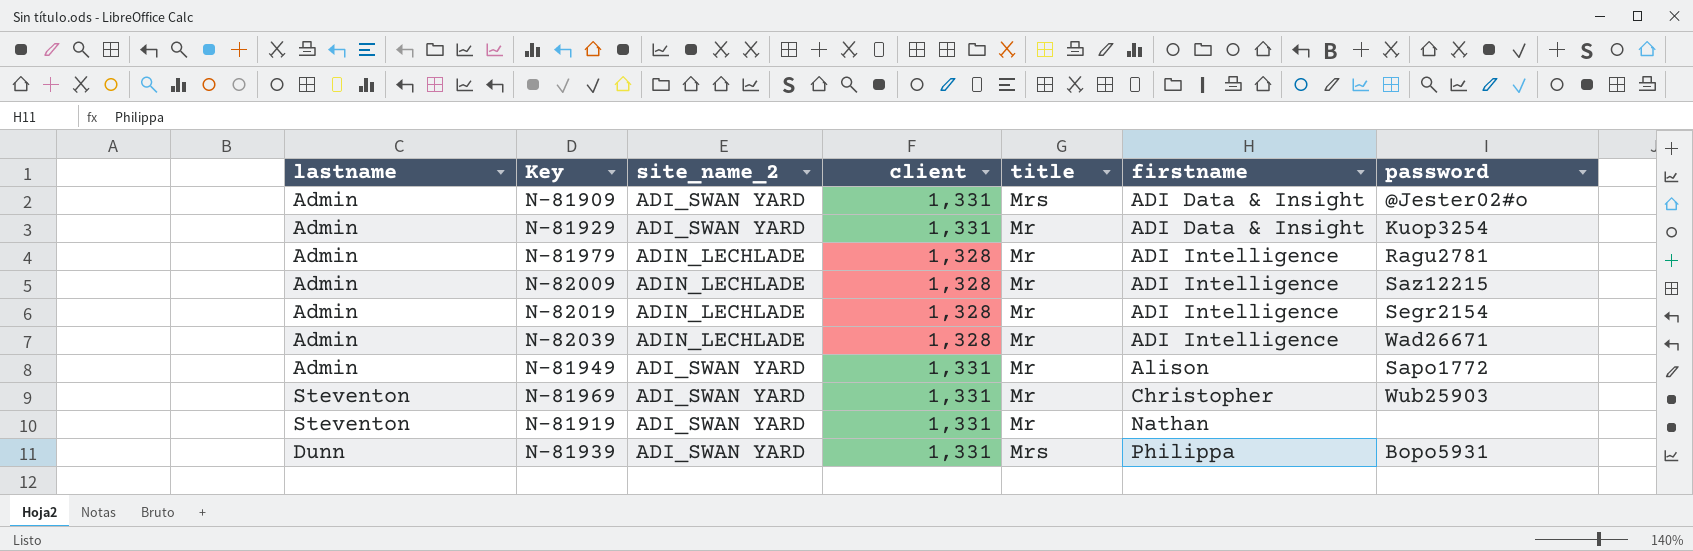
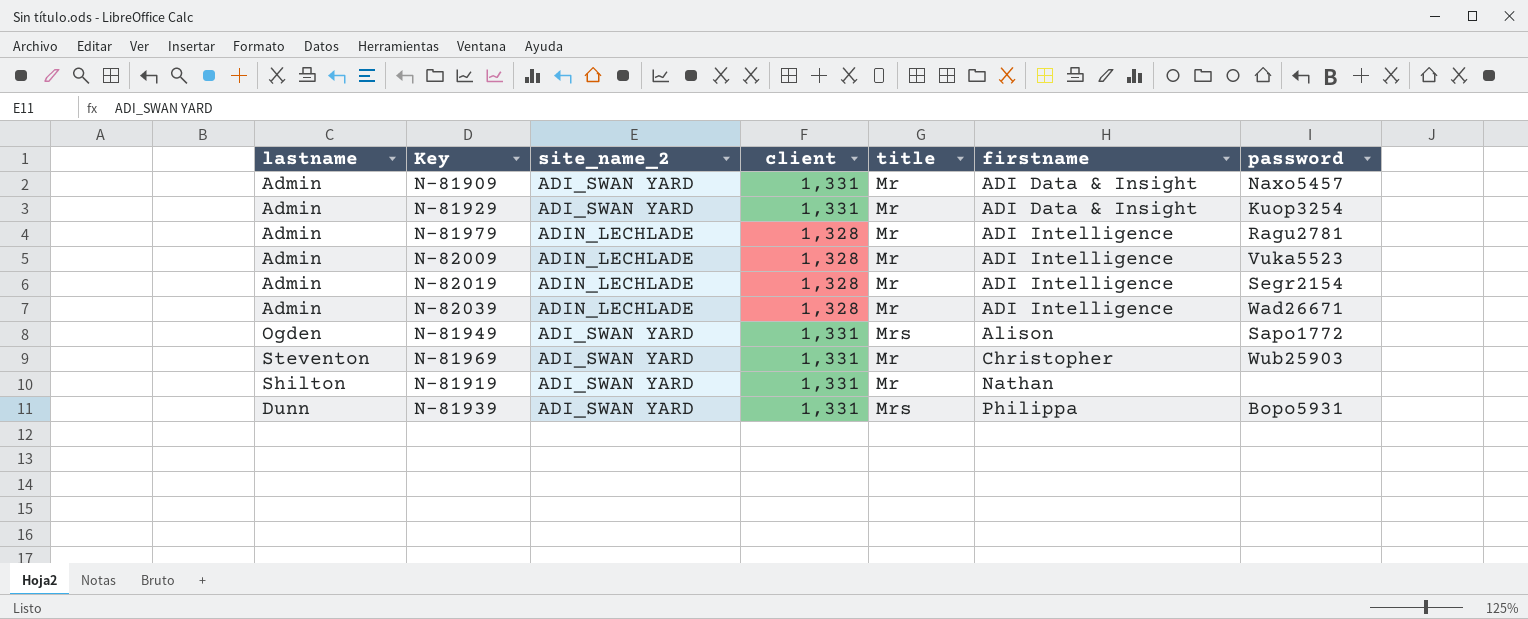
N-81909 | title: Mrs -> Mr
N-81909 | password: @Jester02#o -> Naxo5457
N-82009 | password: Saz12215 -> Vuka5523
N-81949 | lastname: Admin -> Ogden
N-81949 | title: Mr -> Mrs
N-81919 | lastname: Steventon -> Shilton

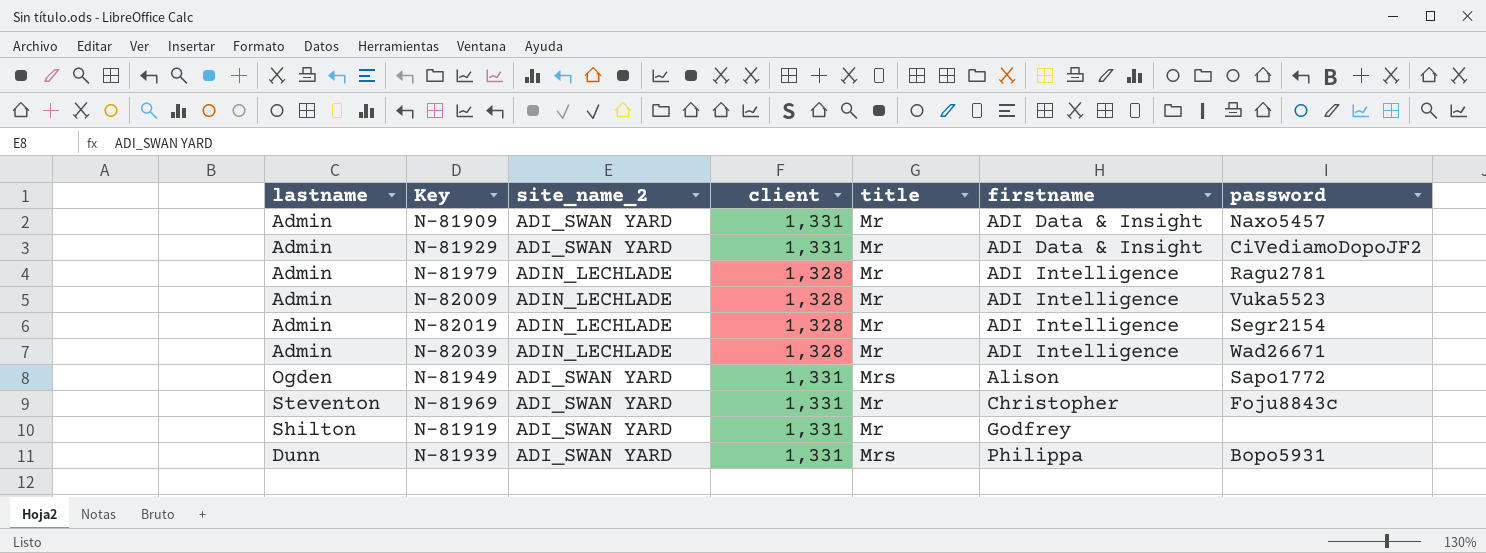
N-81929 | password: Kuop3254 -> CiVediamoDopoJF2
N-81969 | password: Wub25903 -> Foju8843c
N-81919 | firstname: Nathan -> Godfrey

